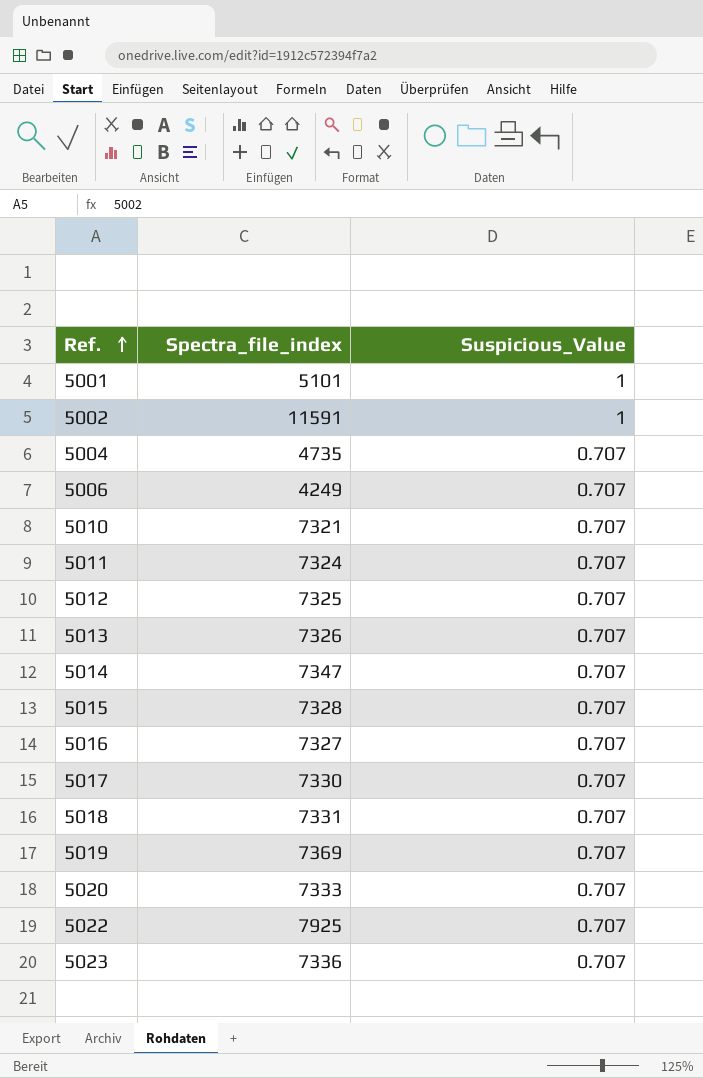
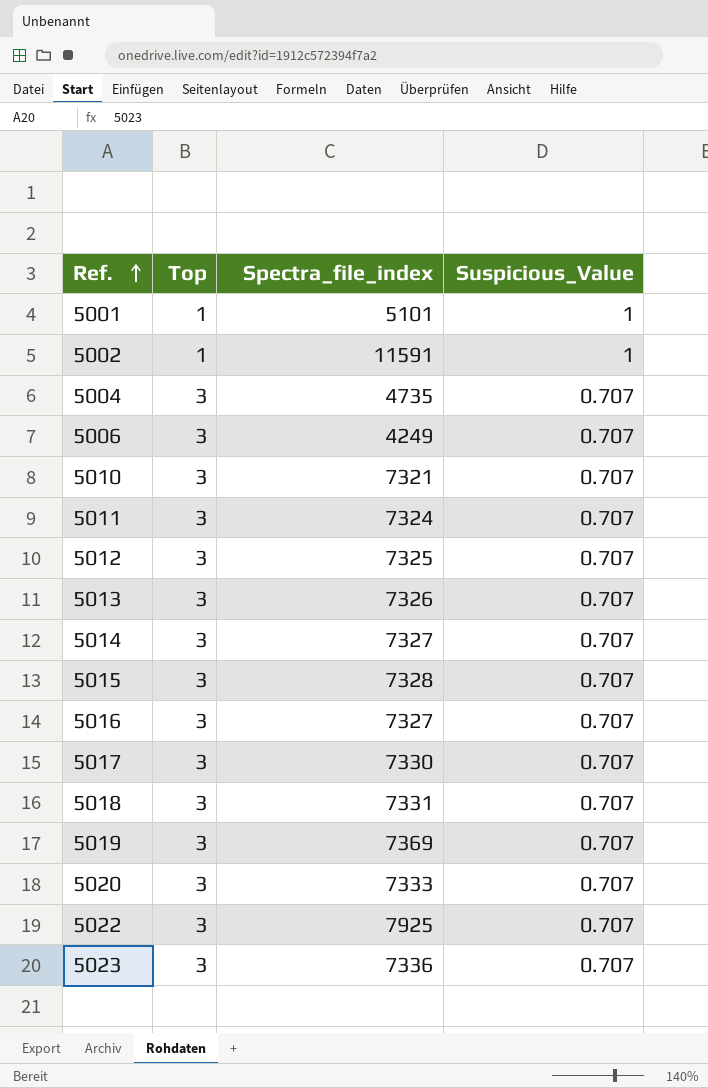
column Top | position: none -> 2
5014 | Spectra_file_index: 7347 -> 7327

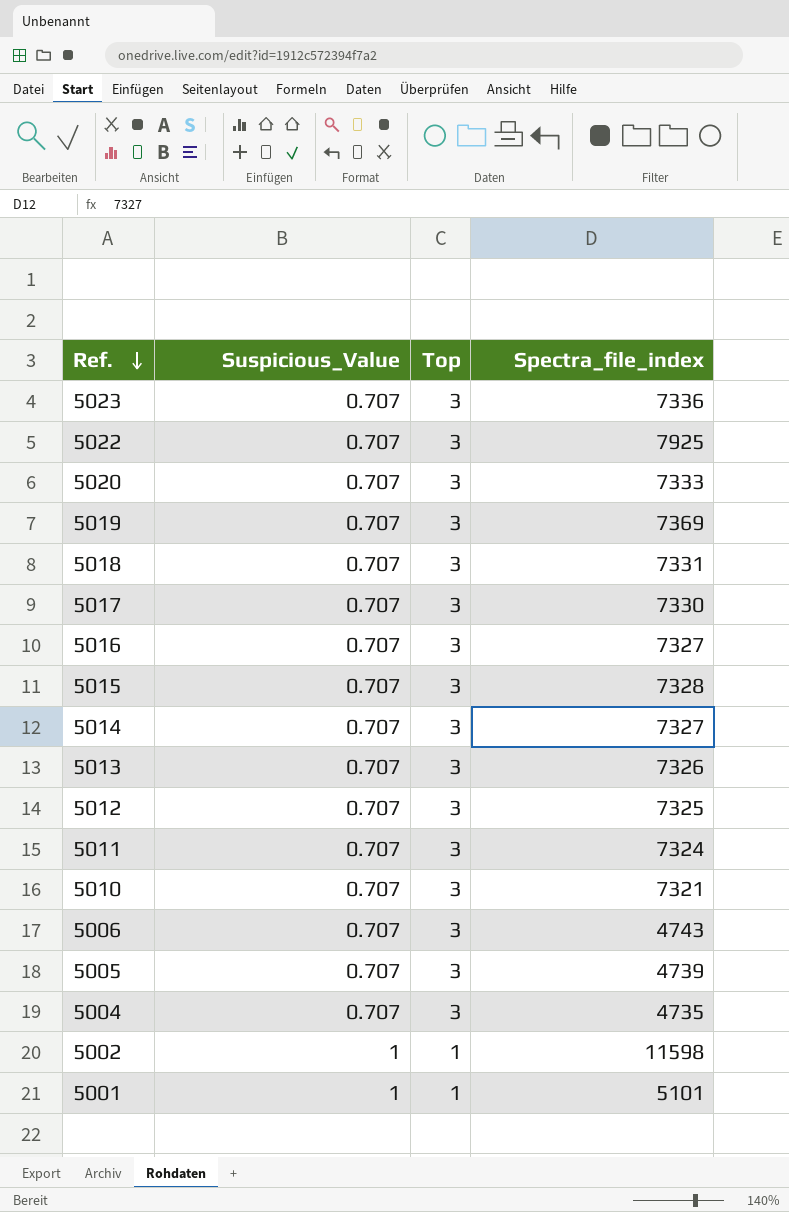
row order: Ref. ascending -> Ref. descending
column Suspicious_Value | position: 4 -> 2
5006 | Spectra_file_index: 4249 -> 4743
row 5005: none -> 0.707 | 3 | 4739
5002 | Spectra_file_index: 11591 -> 11598

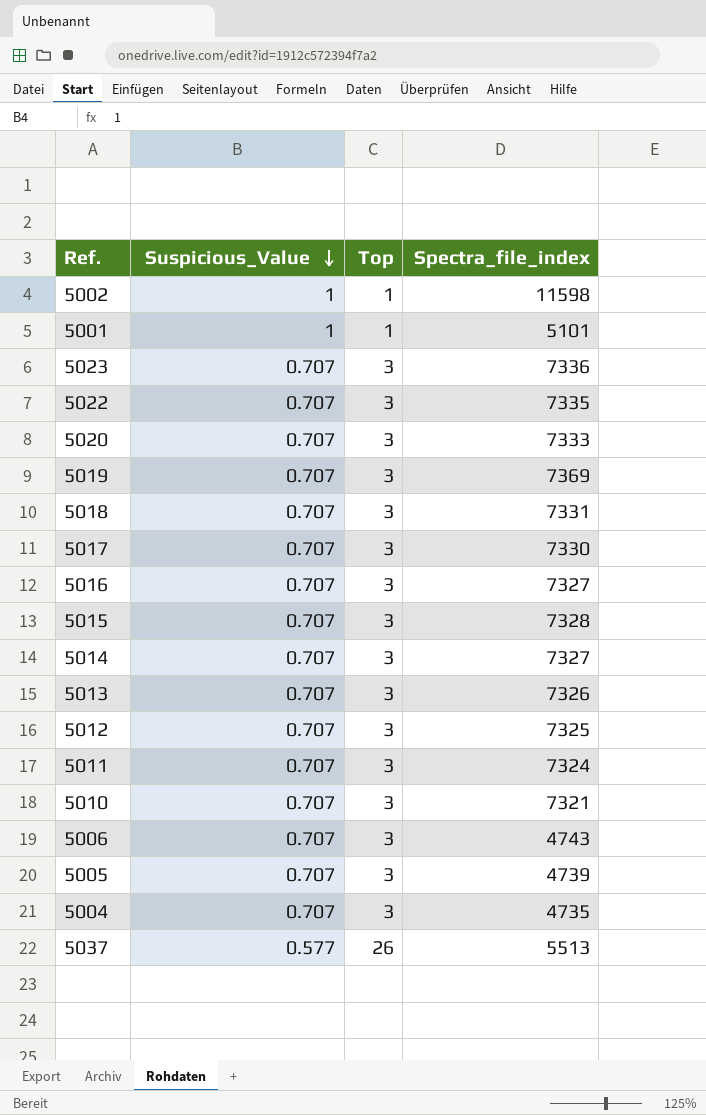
row order: Ref. descending -> Suspicious_Value descending
5022 | Spectra_file_index: 7925 -> 7335
row 5037: none -> 0.577 | 26 | 5513

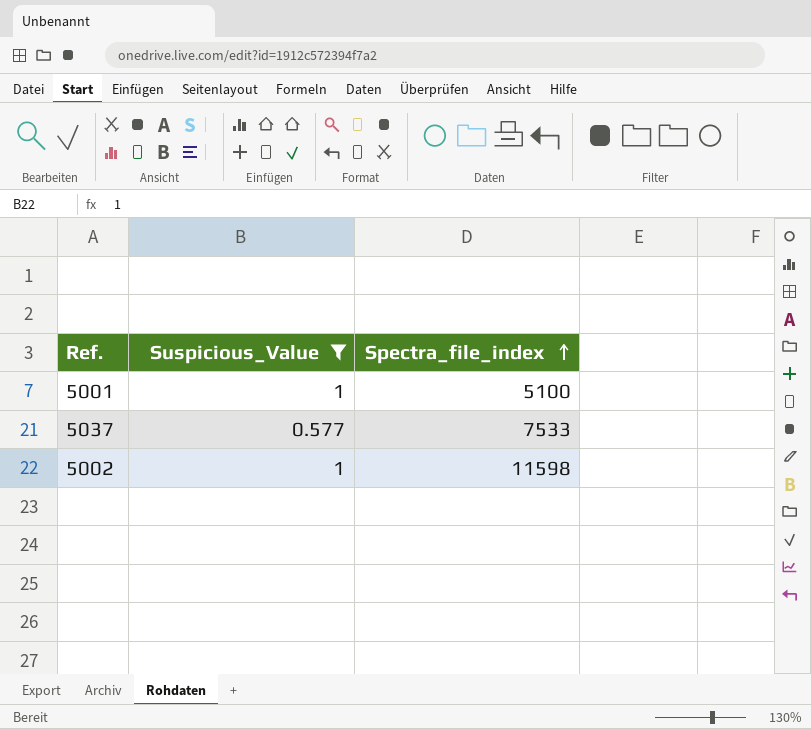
filter: none -> Suspicious_Value != 0.707
row order: Suspicious_Value descending -> Spectra_file_index ascending
column Top | position: 3 -> none
5001 | Spectra_file_index: 5101 -> 5100
5037 | Spectra_file_index: 5513 -> 7533

